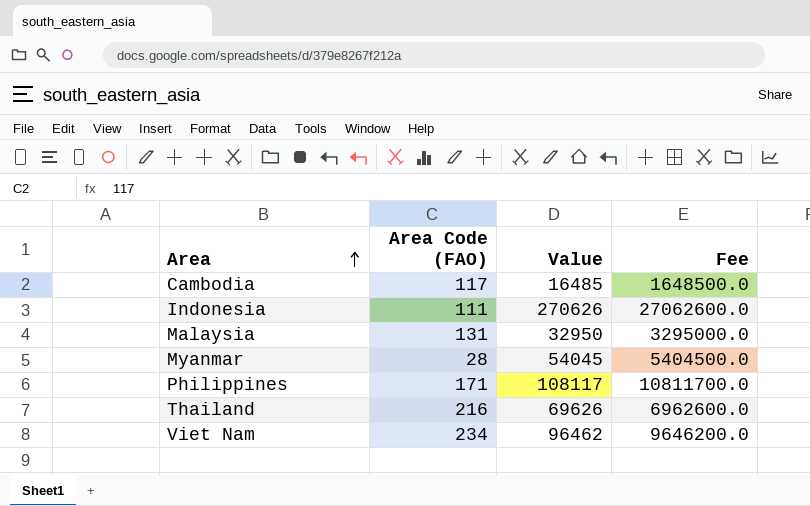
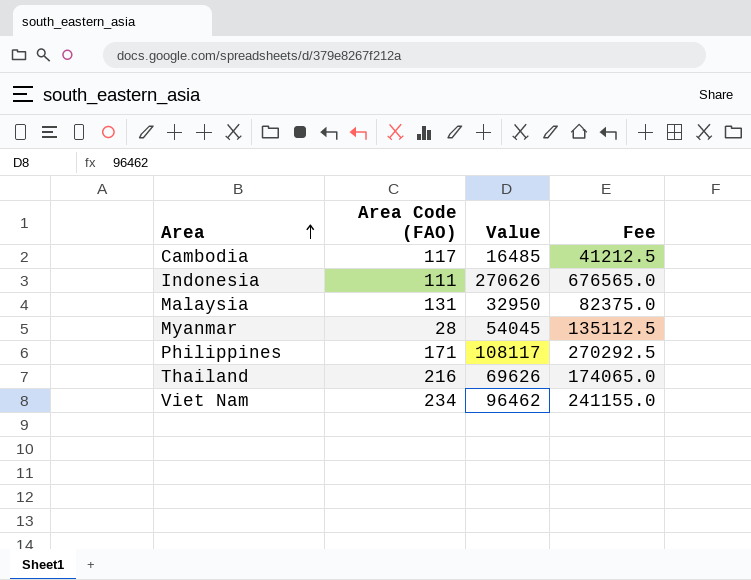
column Fee | formula: [Value] * 100 -> [Value] * 2.5

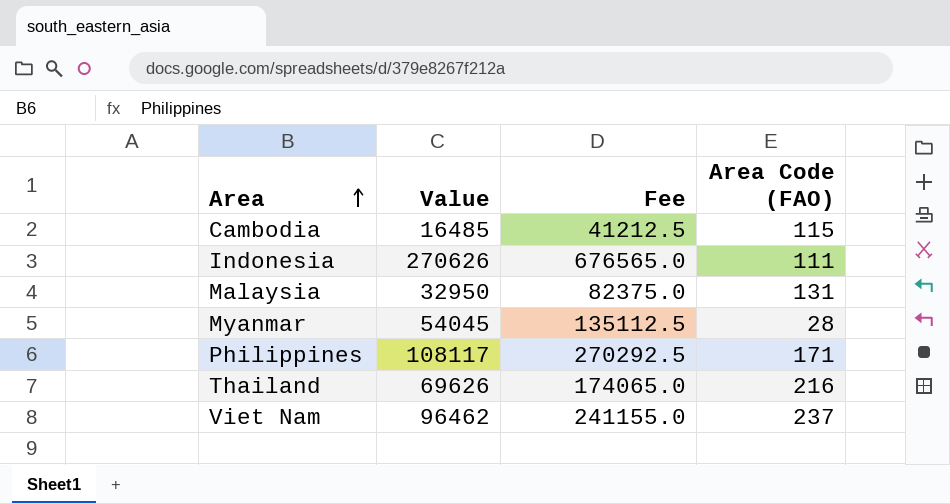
column Area Code (FAO) | position: 2 -> 4
Cambodia | Area Code (FAO): 117 -> 115
Viet Nam | Area Code (FAO): 234 -> 237

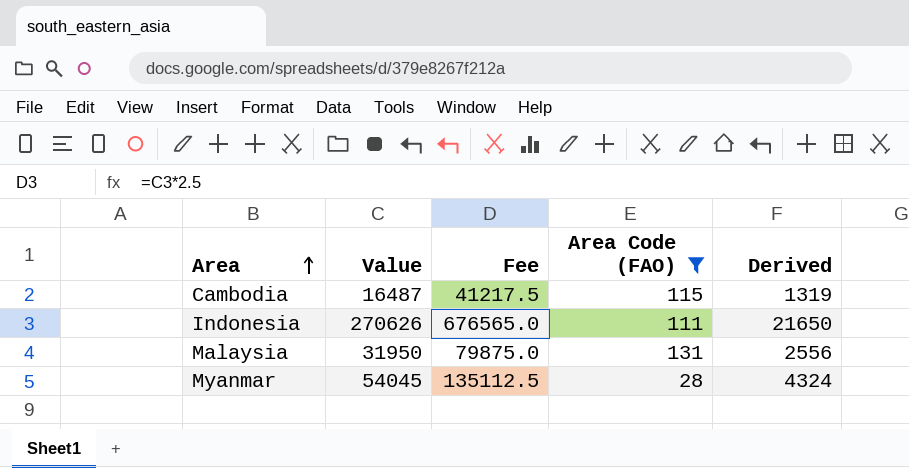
filter: none -> Area Code (FAO) <= 131
column Derived | formula: none -> [Value] * 0.08
Cambodia | Value: 16485 -> 16487
Cambodia | Fee: 41212.5 -> 41217.5
Malaysia | Value: 32950 -> 31950
Malaysia | Fee: 82375.0 -> 79875.0

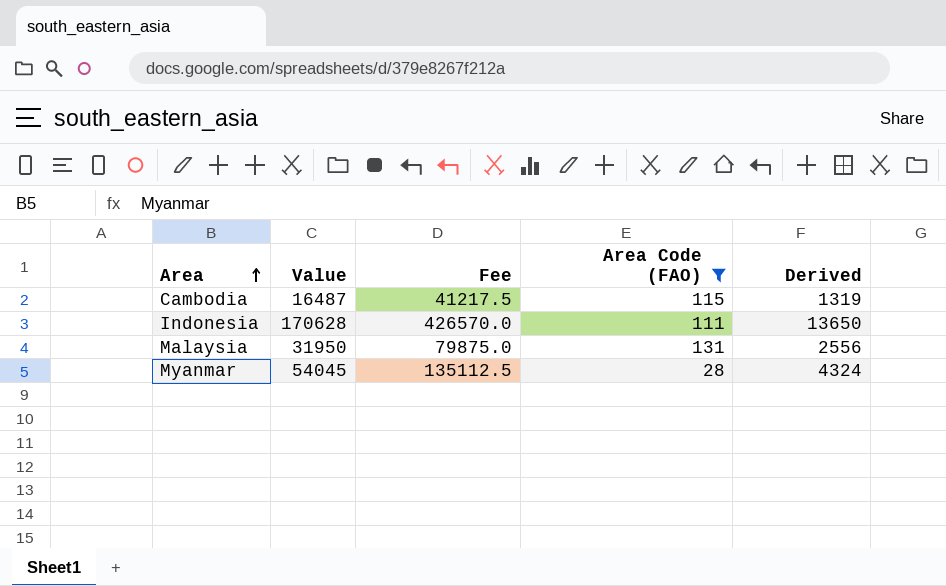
Indonesia | Value: 270626 -> 170628
Indonesia | Fee: 676565.0 -> 426570.0
Indonesia | Derived: 21650 -> 13650

